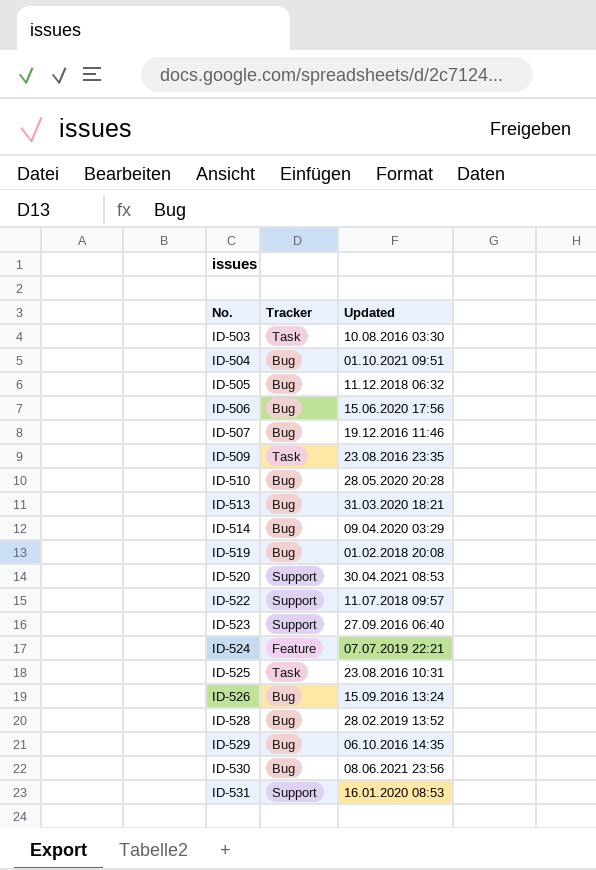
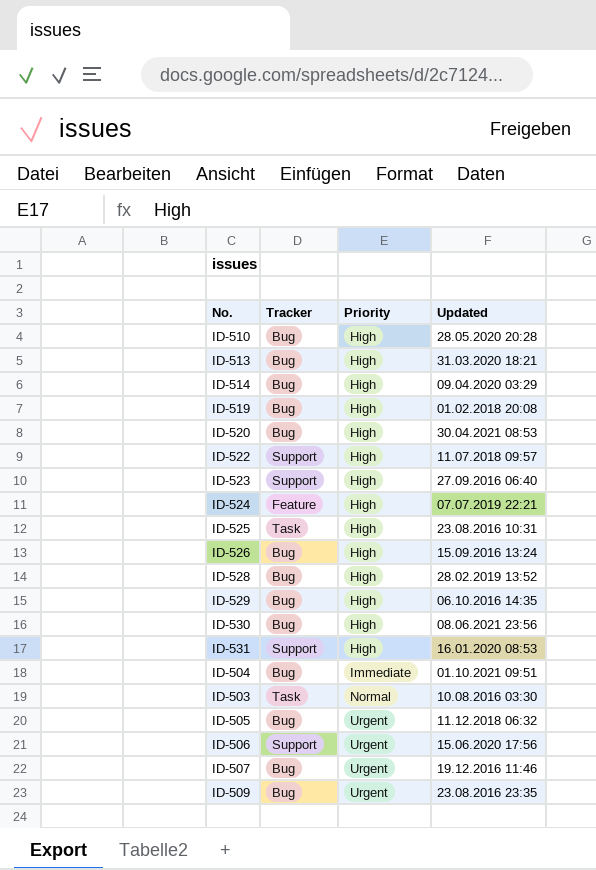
row order: No. ascending -> Priority ascending
column Priority | position: none -> 3
ID-520 | Tracker: Support -> Bug
ID-506 | Tracker: Bug -> Support
ID-509 | Tracker: Task -> Bug

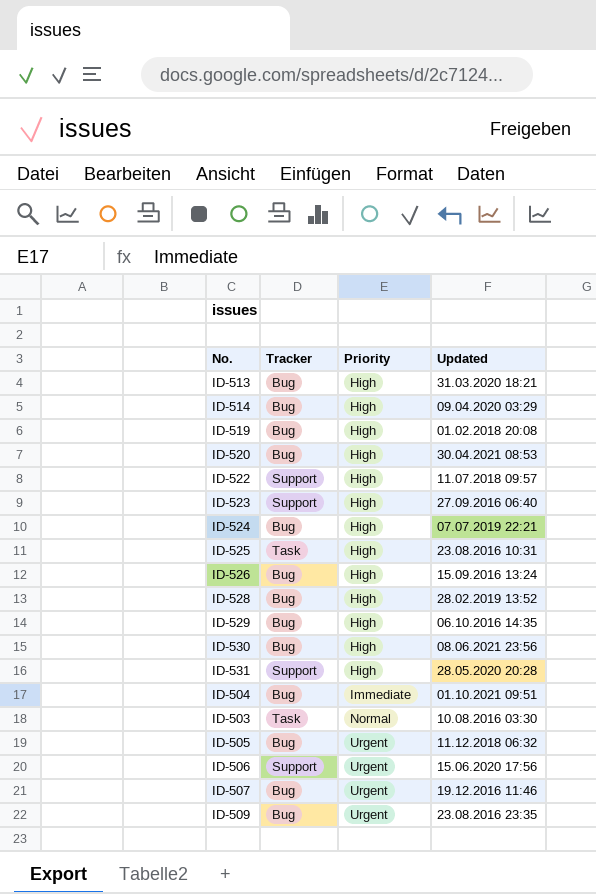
row ID-510: Bug | High | 28.05.2020 20:28 -> none
ID-524 | Tracker: Feature -> Bug
ID-531 | Updated: 16.01.2020 08:53 -> 28.05.2020 20:28

